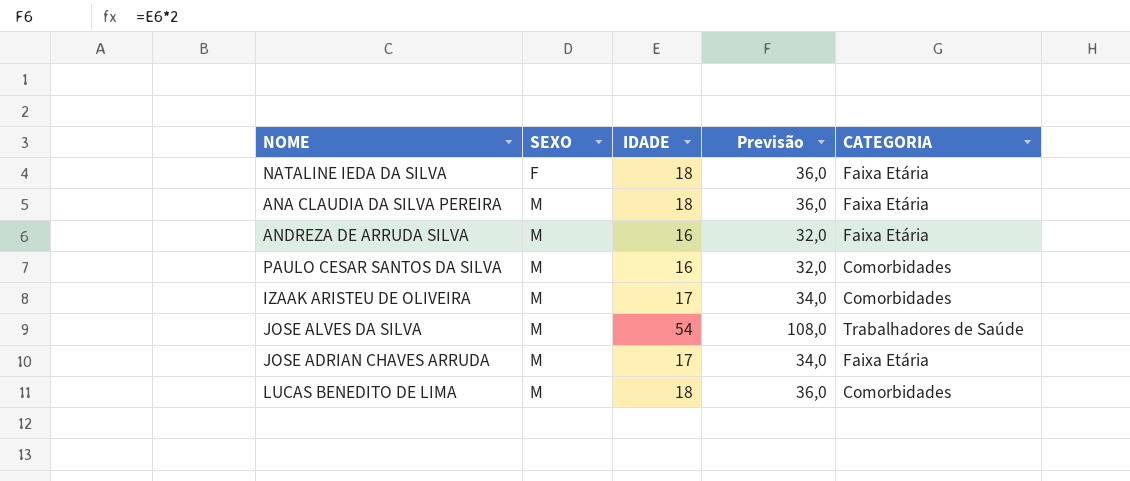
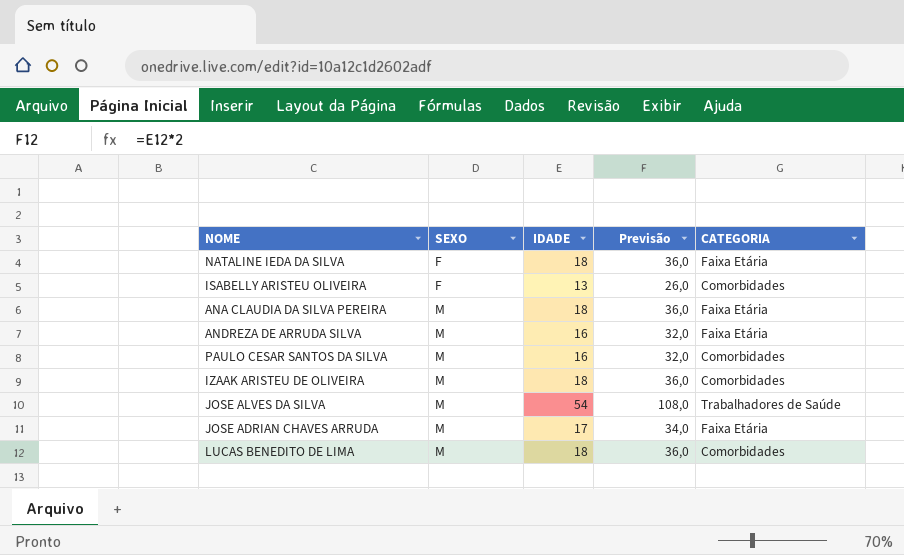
row ISABELLY ARISTEU OLIVEIRA: none -> F | 13 | 26,0 | Comorbidades
IZAAK ARISTEU DE OLIVEIRA | IDADE: 17 -> 18
IZAAK ARISTEU DE OLIVEIRA | Previsão: 34,0 -> 36,0

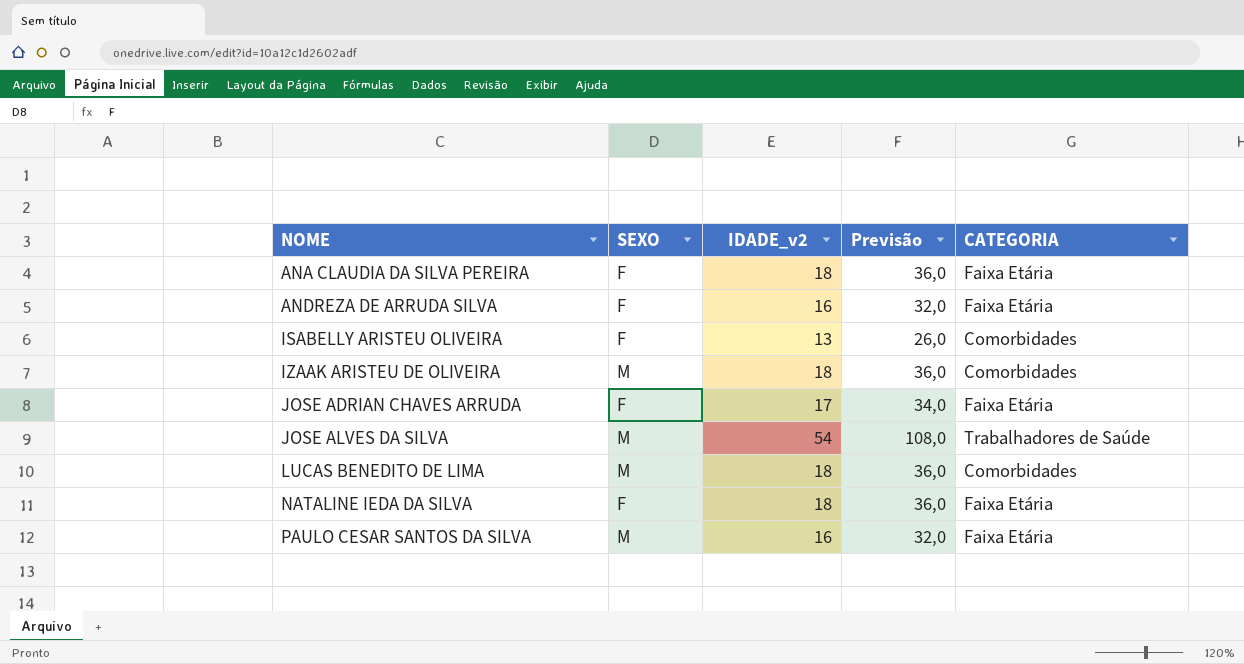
row order: SEXO ascending -> NOME ascending
column name: IDADE -> IDADE_v2
ANA CLAUDIA DA SILVA PEREIRA | SEXO: M -> F
ANDREZA DE ARRUDA SILVA | SEXO: M -> F
JOSE ADRIAN CHAVES ARRUDA | SEXO: M -> F
PAULO CESAR SANTOS DA SILVA | CATEGORIA: Comorbidades -> Faixa Etária

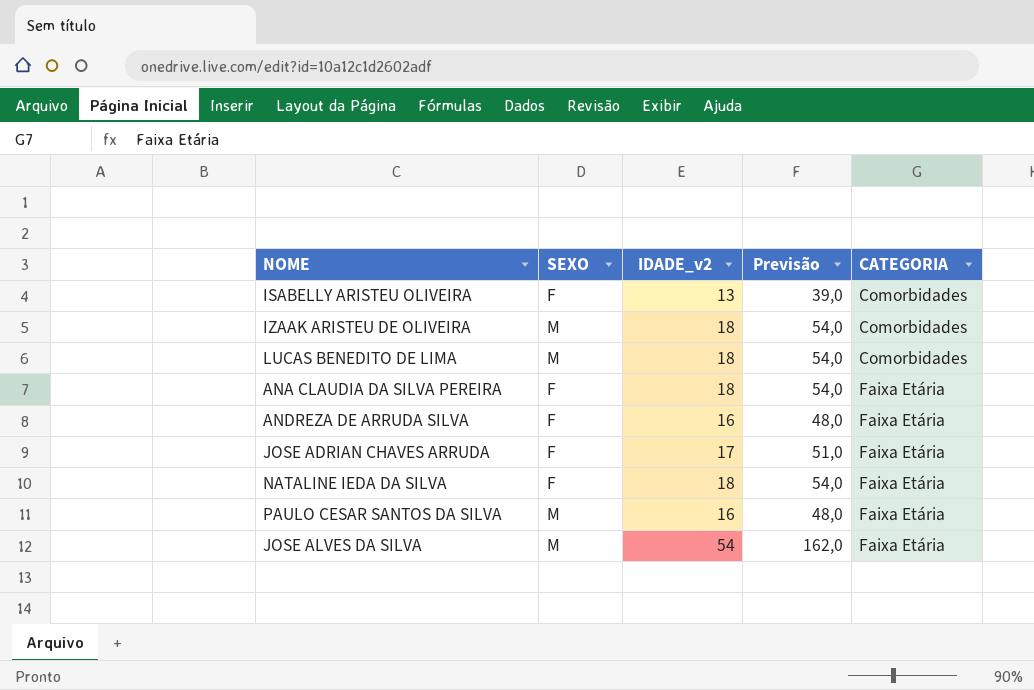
row order: NOME ascending -> CATEGORIA ascending
column Previsão | formula: [IDADE_v2] * 2 -> [IDADE_v2] * 3
JOSE ALVES DA SILVA | CATEGORIA: Trabalhadores de Saúde -> Faixa Etária

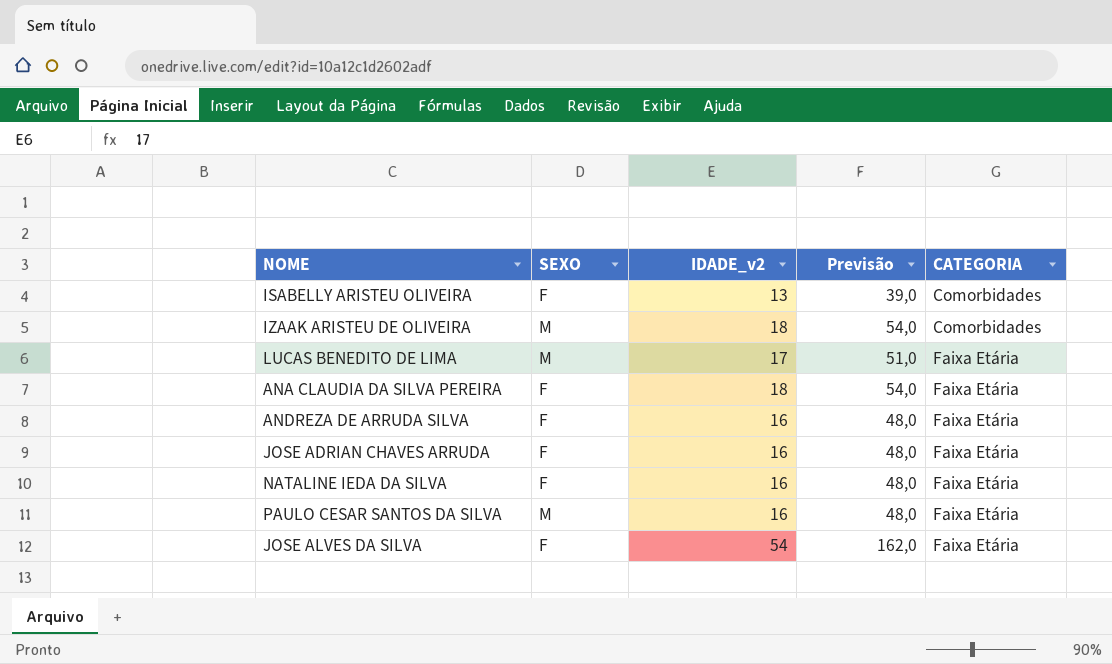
LUCAS BENEDITO DE LIMA | IDADE_v2: 18 -> 17
LUCAS BENEDITO DE LIMA | Previsão: 54,0 -> 51,0
LUCAS BENEDITO DE LIMA | CATEGORIA: Comorbidades -> Faixa Etária
JOSE ADRIAN CHAVES ARRUDA | IDADE_v2: 17 -> 16
JOSE ADRIAN CHAVES ARRUDA | Previsão: 51,0 -> 48,0
NATALINE IEDA DA SILVA | IDADE_v2: 18 -> 16
NATALINE IEDA DA SILVA | Previsão: 54,0 -> 48,0
JOSE ALVES DA SILVA | SEXO: M -> F

